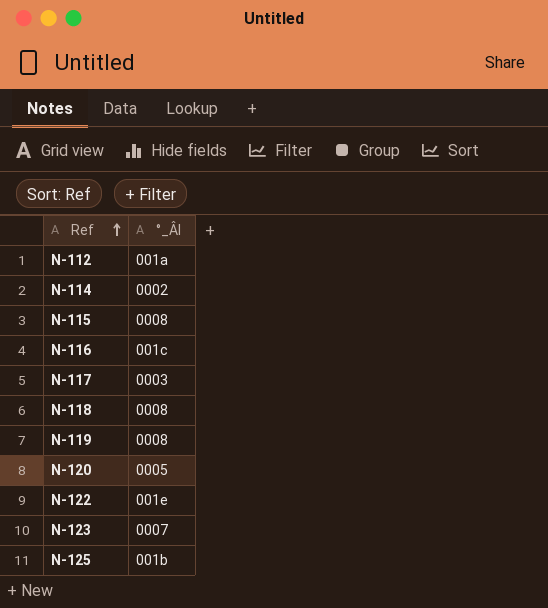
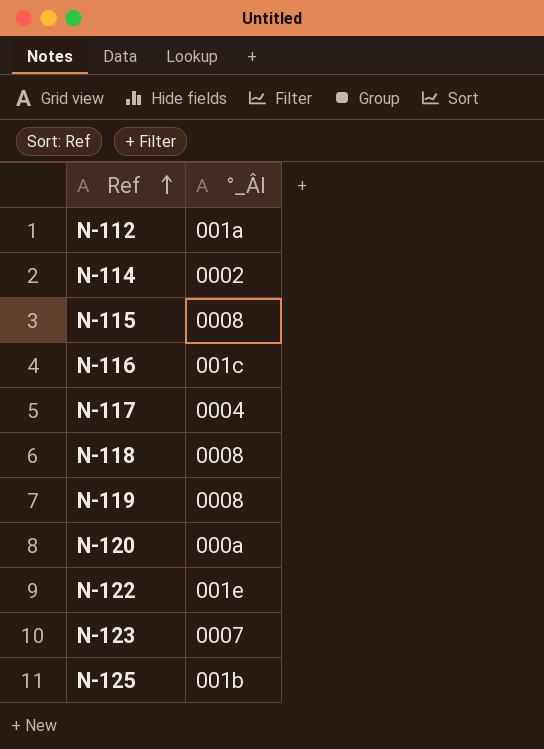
N-117 | °_ÂI: 0003 -> 0004
N-120 | °_ÂI: 0005 -> 000a

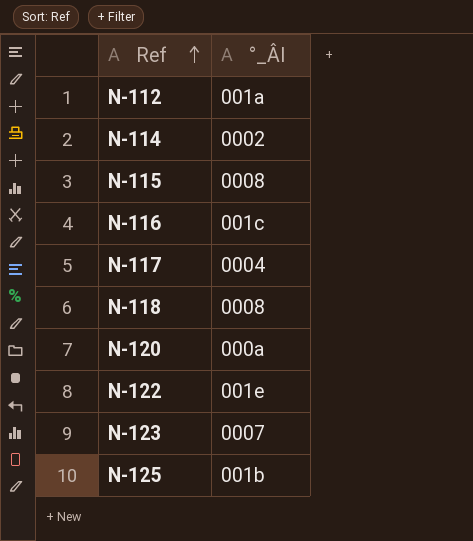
row N-119: 0008 -> none

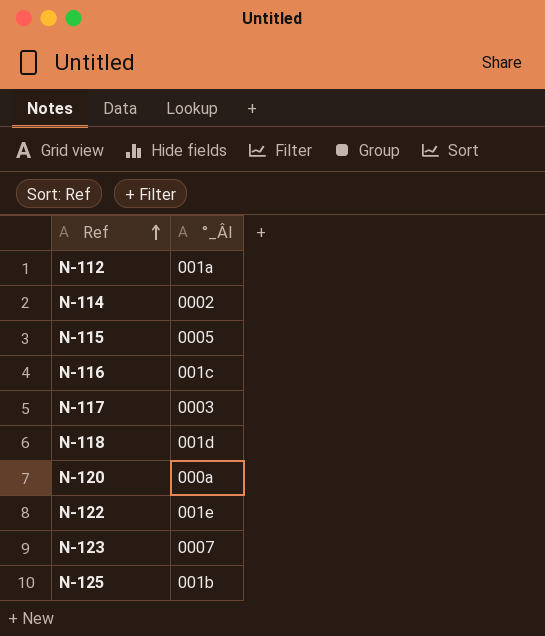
N-115 | °_ÂI: 0008 -> 0005
N-117 | °_ÂI: 0004 -> 0003
N-118 | °_ÂI: 0008 -> 001d

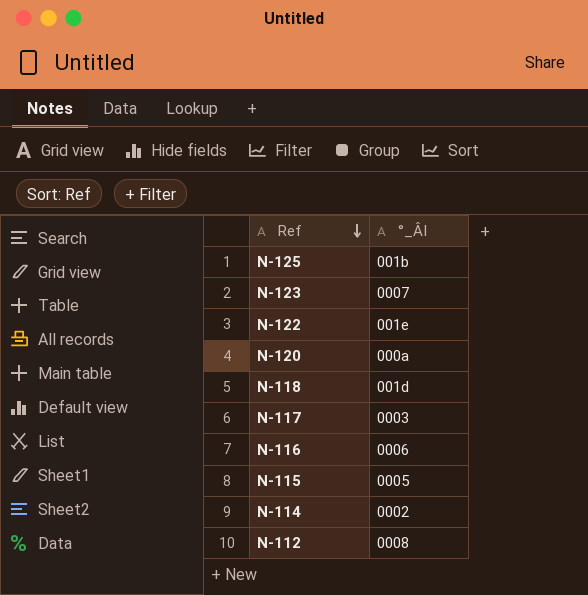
row order: Ref ascending -> Ref descending
N-116 | °_ÂI: 001c -> 0006
N-112 | °_ÂI: 001a -> 0008

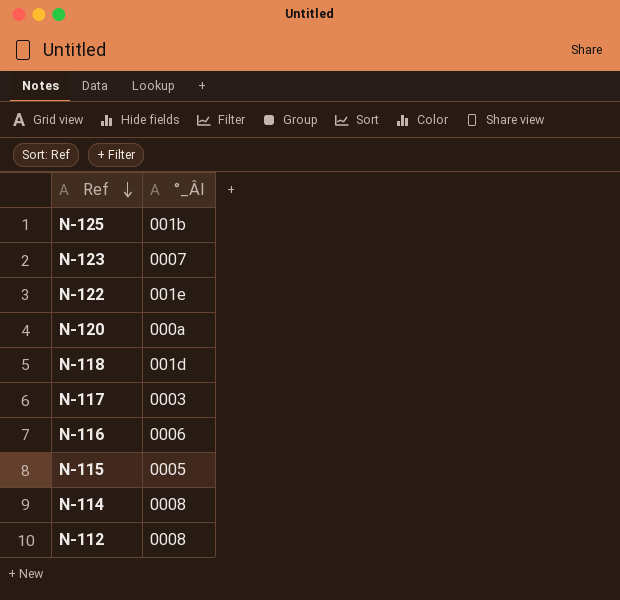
N-114 | °_ÂI: 0002 -> 0008

